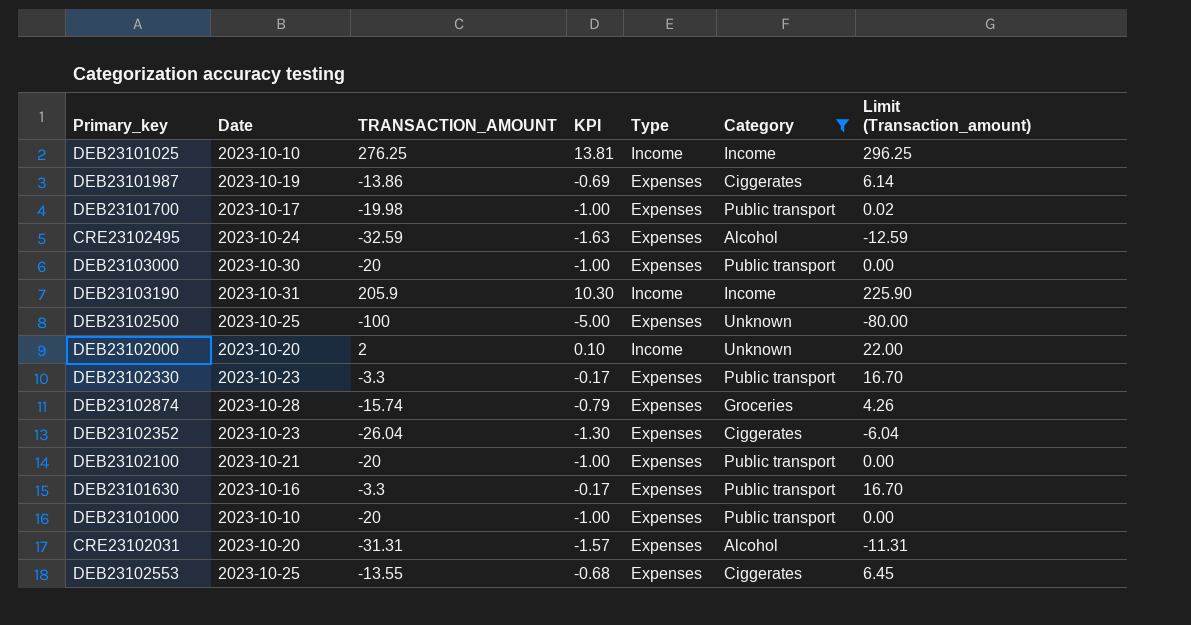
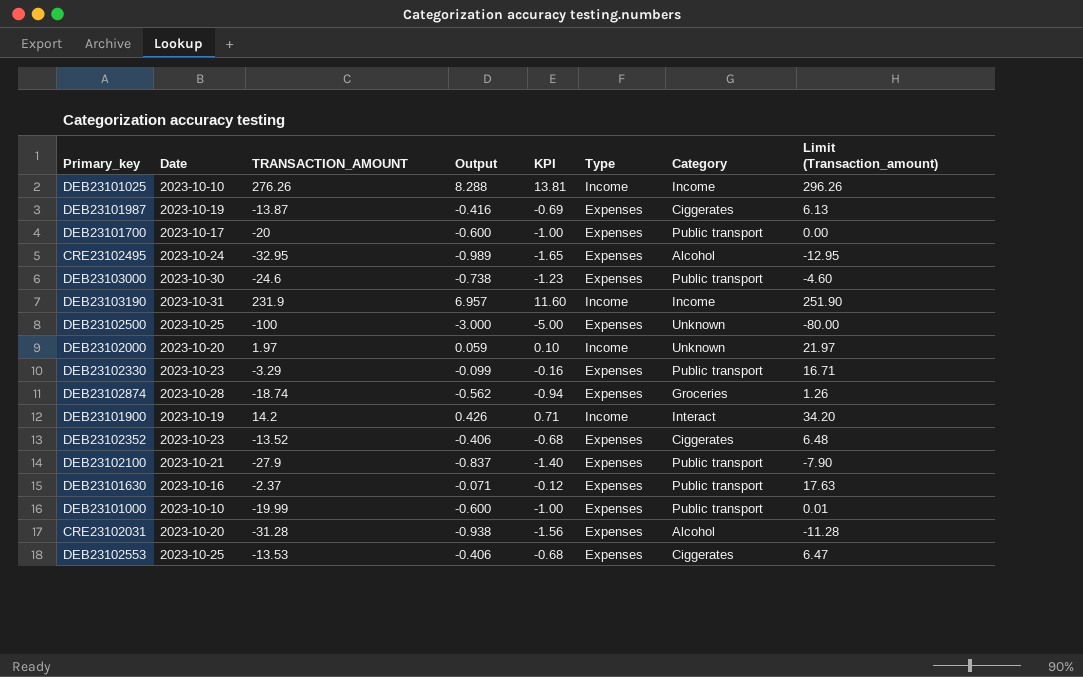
filter: Category != Interact -> none
column Output | formula: none -> [TRANSACTION_AMOUNT] * 0.03
DEB23101025 | TRANSACTION_AMOUNT: 276.25 -> 276.26
DEB23101025 | Limit (Transaction_amount): 296.25 -> 296.26
DEB23101987 | TRANSACTION_AMOUNT: -13.86 -> -13.87
DEB23101987 | Limit (Transaction_amount): 6.14 -> 6.13
DEB23101700 | TRANSACTION_AMOUNT: -19.98 -> -20
DEB23101700 | Limit (Transaction_amount): 0.02 -> 0.00
CRE23102495 | TRANSACTION_AMOUNT: -32.59 -> -32.95
CRE23102495 | KPI: -1.63 -> -1.65
CRE23102495 | Limit (Transaction_amount): -12.59 -> -12.95
DEB23103000 | TRANSACTION_AMOUNT: -20 -> -24.6
DEB23103000 | KPI: -1.00 -> -1.23
DEB23103000 | Limit (Transaction_amount): 0.00 -> -4.60
DEB23103190 | TRANSACTION_AMOUNT: 205.9 -> 231.9
DEB23103190 | KPI: 10.30 -> 11.60
DEB23103190 | Limit (Transaction_amount): 225.90 -> 251.90
DEB23102000 | TRANSACTION_AMOUNT: 2 -> 1.97
DEB23102000 | Limit (Transaction_amount): 22.00 -> 21.97
DEB23102330 | TRANSACTION_AMOUNT: -3.3 -> -3.29
DEB23102330 | KPI: -0.17 -> -0.16
DEB23102330 | Limit (Transaction_amount): 16.70 -> 16.71
DEB23102874 | TRANSACTION_AMOUNT: -15.74 -> -18.74
DEB23102874 | KPI: -0.79 -> -0.94
DEB23102874 | Limit (Transaction_amount): 4.26 -> 1.26
DEB23102352 | TRANSACTION_AMOUNT: -26.04 -> -13.52
DEB23102352 | KPI: -1.30 -> -0.68
DEB23102352 | Limit (Transaction_amount): -6.04 -> 6.48
DEB23102100 | TRANSACTION_AMOUNT: -20 -> -27.9
DEB23102100 | KPI: -1.00 -> -1.40
DEB23102100 | Limit (Transaction_amount): 0.00 -> -7.90
DEB23101630 | TRANSACTION_AMOUNT: -3.3 -> -2.37
DEB23101630 | KPI: -0.17 -> -0.12
DEB23101630 | Limit (Transaction_amount): 16.70 -> 17.63
DEB23101000 | TRANSACTION_AMOUNT: -20 -> -19.99
DEB23101000 | Limit (Transaction_amount): 0.00 -> 0.01
CRE23102031 | TRANSACTION_AMOUNT: -31.31 -> -31.28
CRE23102031 | KPI: -1.57 -> -1.56
CRE23102031 | Limit (Transaction_amount): -11.31 -> -11.28
DEB23102553 | TRANSACTION_AMOUNT: -13.55 -> -13.53
DEB23102553 | Limit (Transaction_amount): 6.45 -> 6.47

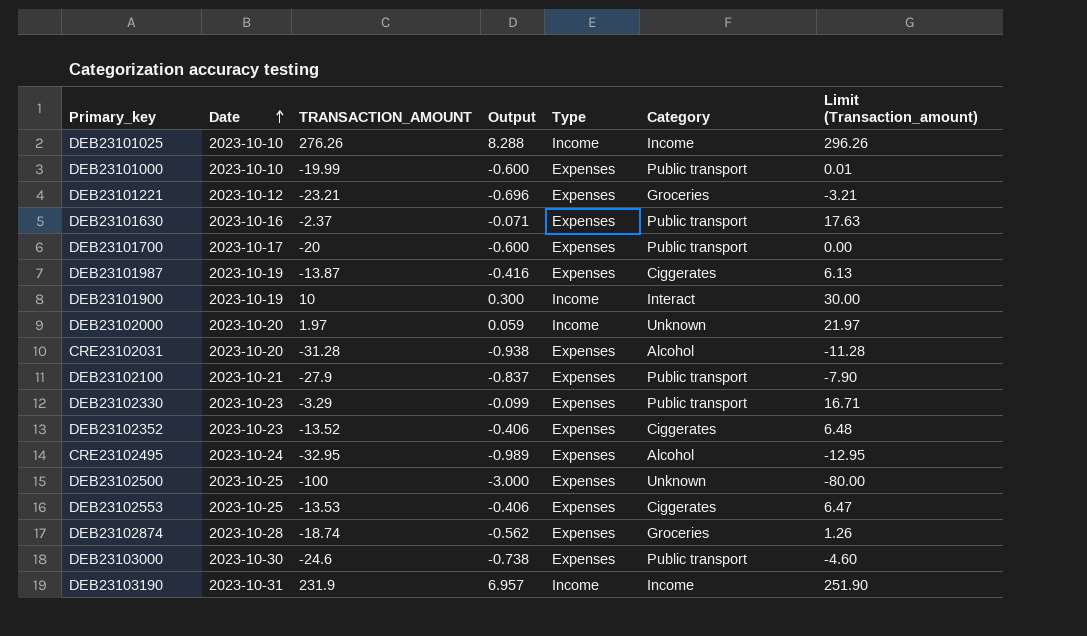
row order: none -> Date ascending
column KPI | formula: [TRANSACTION_AMOUNT] * 0.05 -> none
row DEB23101221: none -> 2023-10-12 | -23.21 | -0.696 | Expenses | Groceries | -3.21
DEB23101900 | TRANSACTION_AMOUNT: 14.2 -> 10
DEB23101900 | Output: 0.426 -> 0.300
DEB23101900 | Limit (Transaction_amount): 34.20 -> 30.00

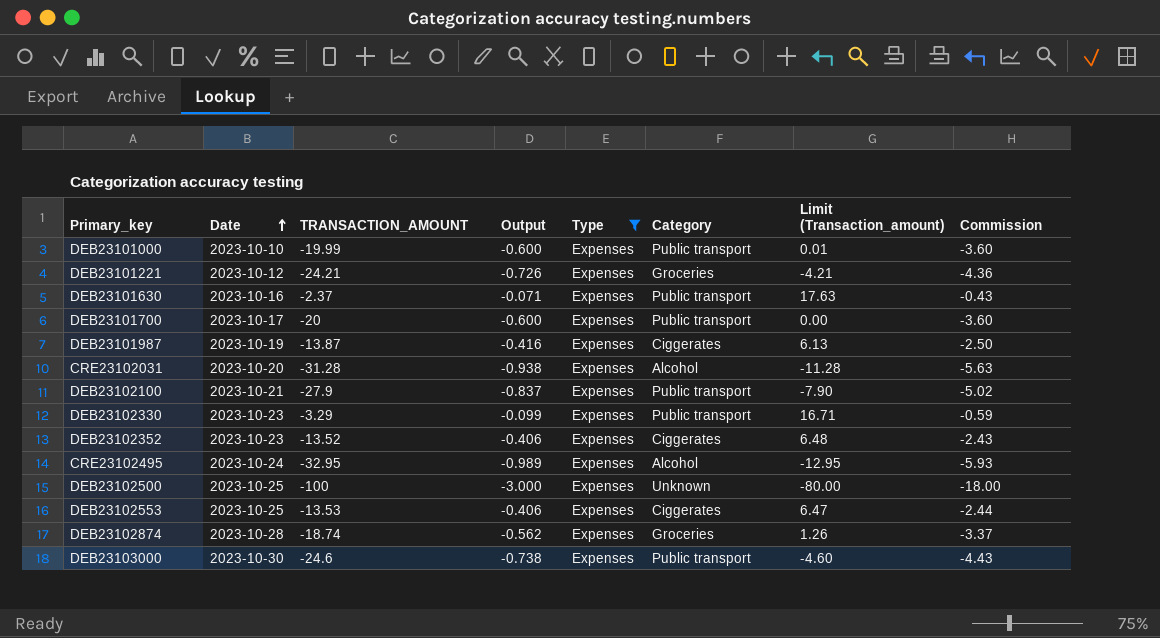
filter: none -> Type = Expenses
column Commission | formula: none -> [TRANSACTION_AMOUNT] * 0.18
DEB23101221 | TRANSACTION_AMOUNT: -23.21 -> -24.21
DEB23101221 | Output: -0.696 -> -0.726
DEB23101221 | Limit (Transaction_amount): -3.21 -> -4.21

